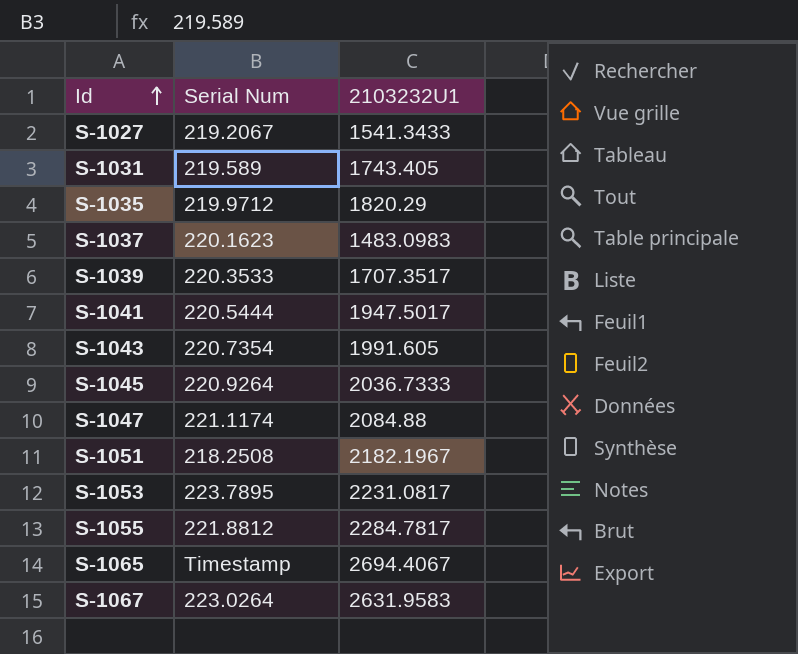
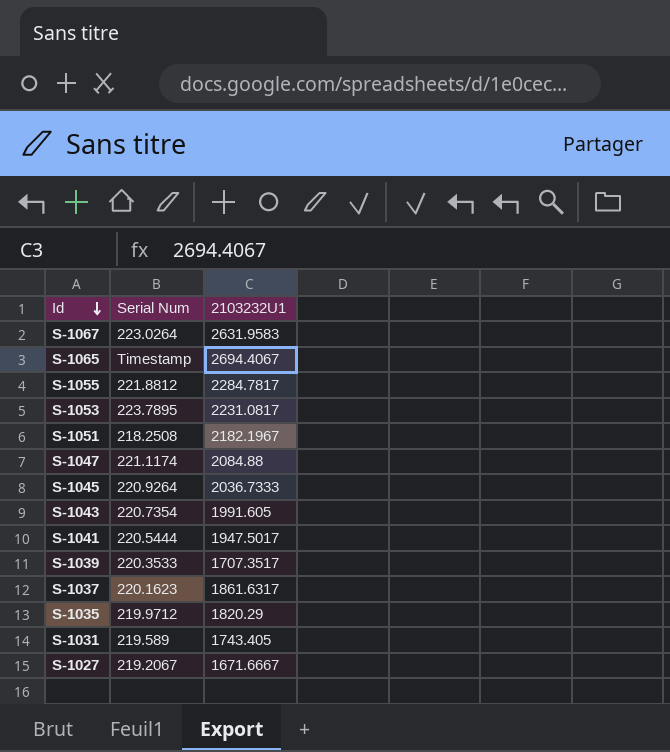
row order: Id ascending -> Id descending
S-1037 | 2103232U1: 1483.0983 -> 1861.6317
S-1027 | 2103232U1: 1541.3433 -> 1671.6667

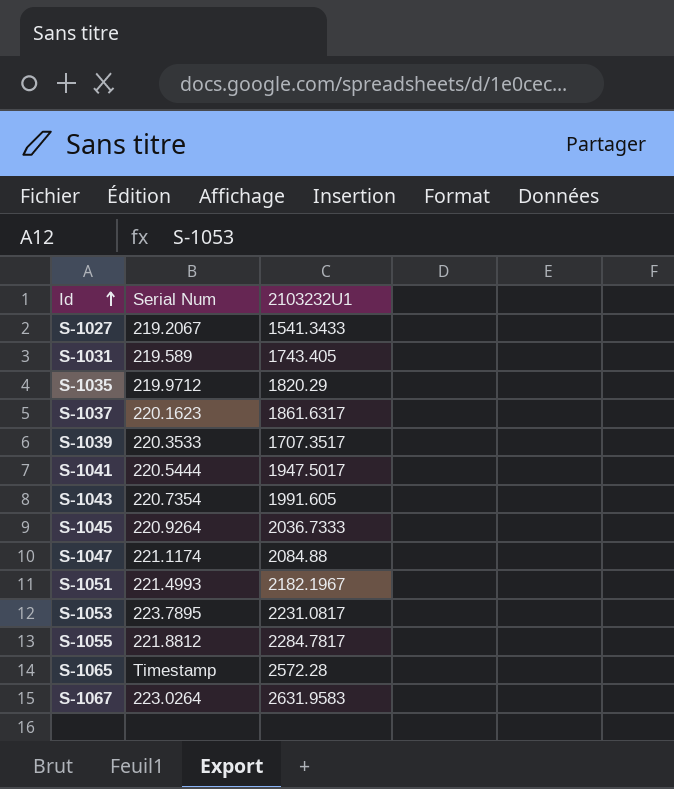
row order: Id descending -> Id ascending
S-1027 | 2103232U1: 1671.6667 -> 1541.3433
S-1051 | Serial Num: 218.2508 -> 221.4993
S-1065 | 2103232U1: 2694.4067 -> 2572.28

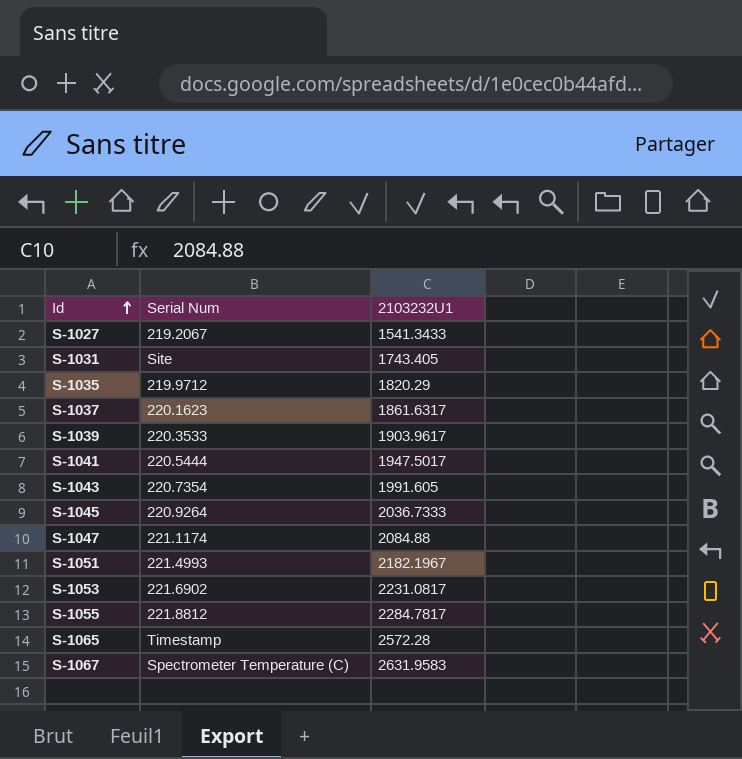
S-1031 | Serial Num: 219.589 -> Site
S-1039 | 2103232U1: 1707.3517 -> 1903.9617
S-1053 | Serial Num: 223.7895 -> 221.6902
S-1067 | Serial Num: 223.0264 -> Spectrometer Temperature (C)

